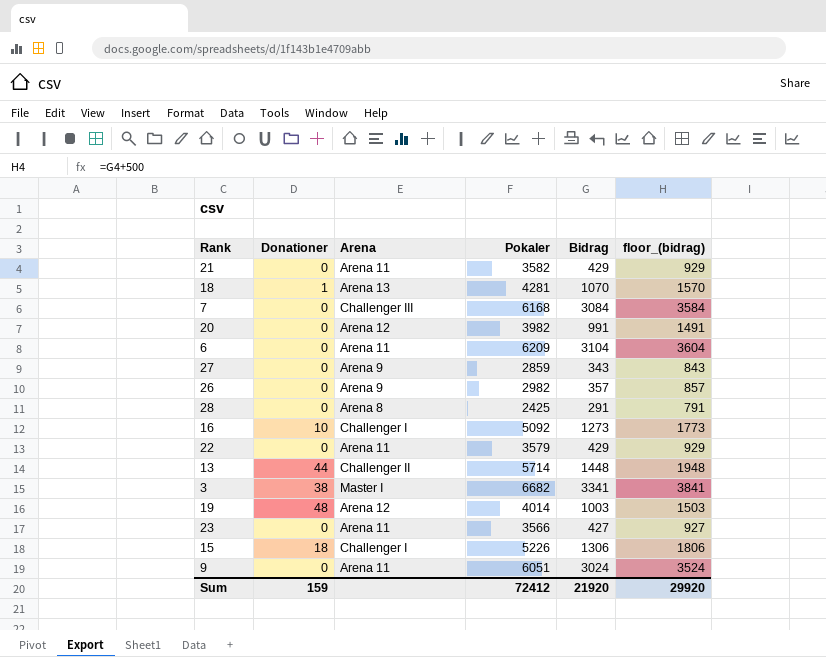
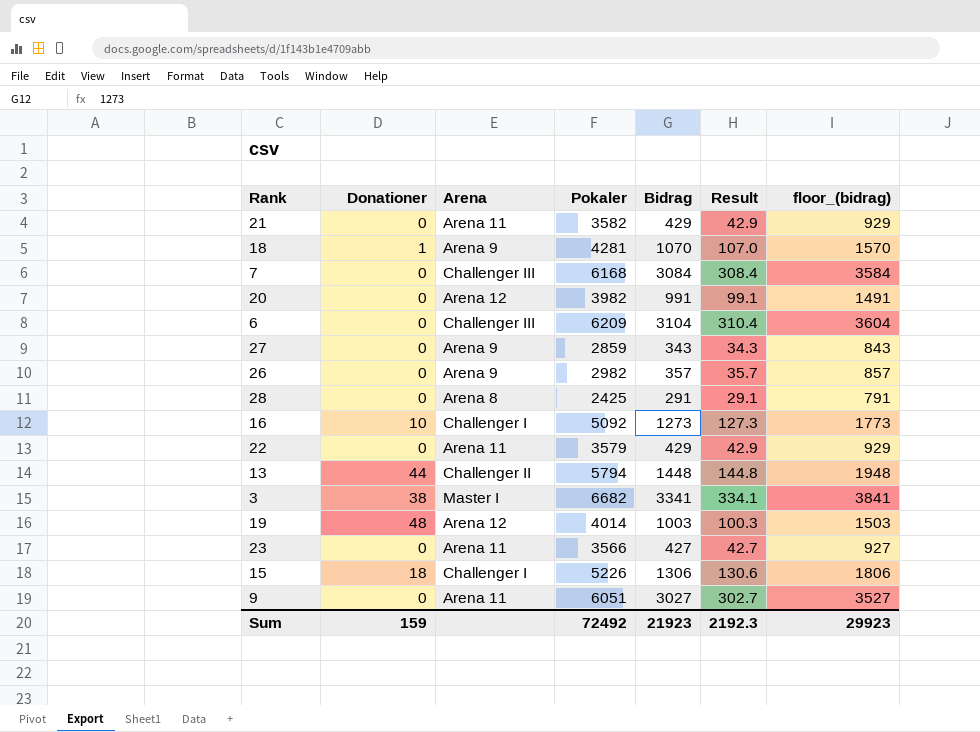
column Result | formula: none -> [Bidrag] * 0.1
18 | Arena: Arena 13 -> Arena 9
6 | Arena: Arena 11 -> Challenger III
13 | Pokaler: 5714 -> 5794
9 | Bidrag: 3024 -> 3027
9 | floor_(bidrag): 3524 -> 3527
Sum | Pokaler: 72412 -> 72492
Sum | Bidrag: 21920 -> 21923
Sum | floor_(bidrag): 29920 -> 29923

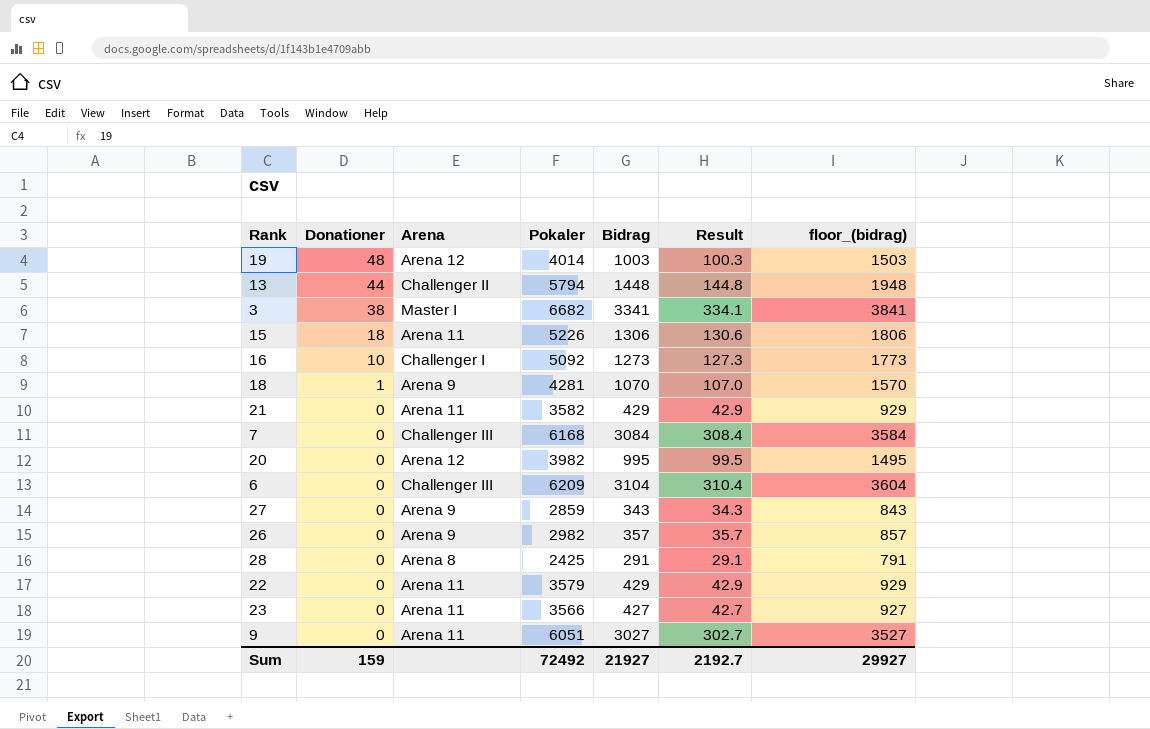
row order: none -> Donationer descending
15 | Arena: Challenger I -> Arena 11
20 | Bidrag: 991 -> 995
20 | Result: 99.1 -> 99.5
20 | floor_(bidrag): 1491 -> 1495
Sum | Bidrag: 21923 -> 21927
Sum | Result: 2192.3 -> 2192.7
Sum | floor_(bidrag): 29923 -> 29927

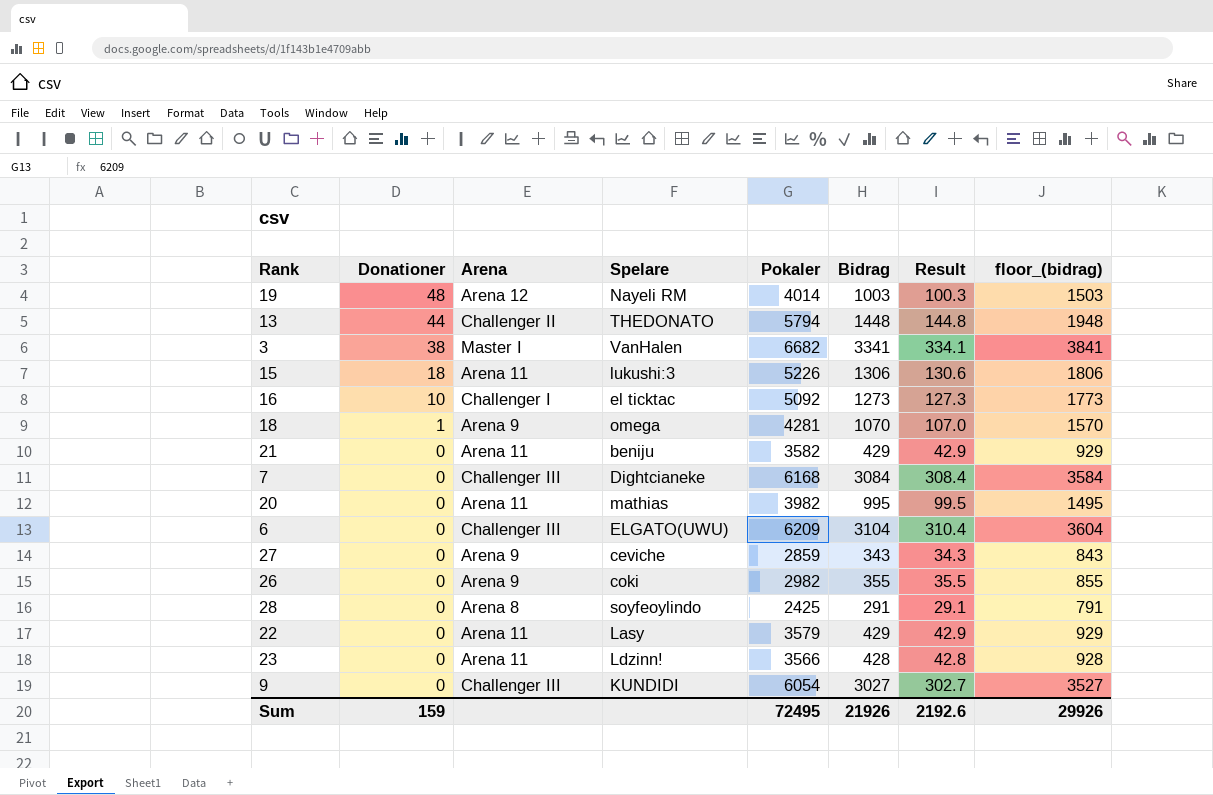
column Spelare | position: none -> 4
20 | Arena: Arena 12 -> Arena 11
26 | Bidrag: 357 -> 355
26 | Result: 35.7 -> 35.5
26 | floor_(bidrag): 857 -> 855
23 | Bidrag: 427 -> 428
23 | Result: 42.7 -> 42.8
23 | floor_(bidrag): 927 -> 928
9 | Arena: Arena 11 -> Challenger III
9 | Pokaler: 6051 -> 6054
Sum | Pokaler: 72492 -> 72495
Sum | Bidrag: 21927 -> 21926
Sum | Result: 2192.7 -> 2192.6
Sum | floor_(bidrag): 29927 -> 29926

